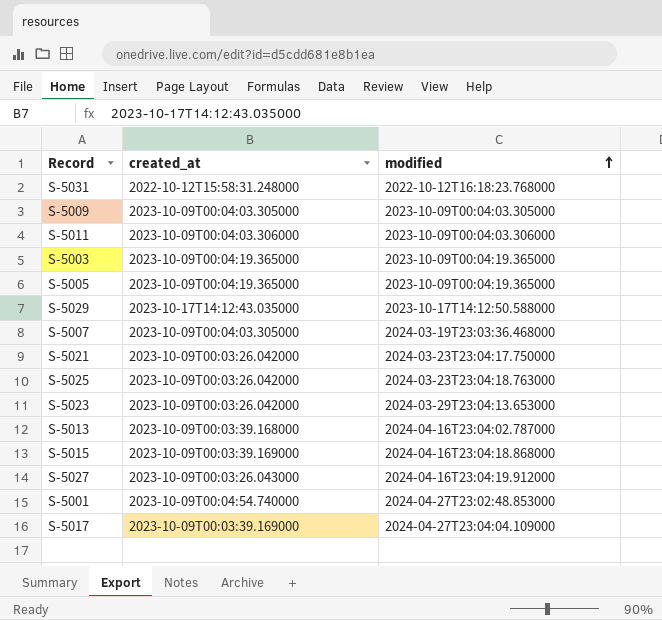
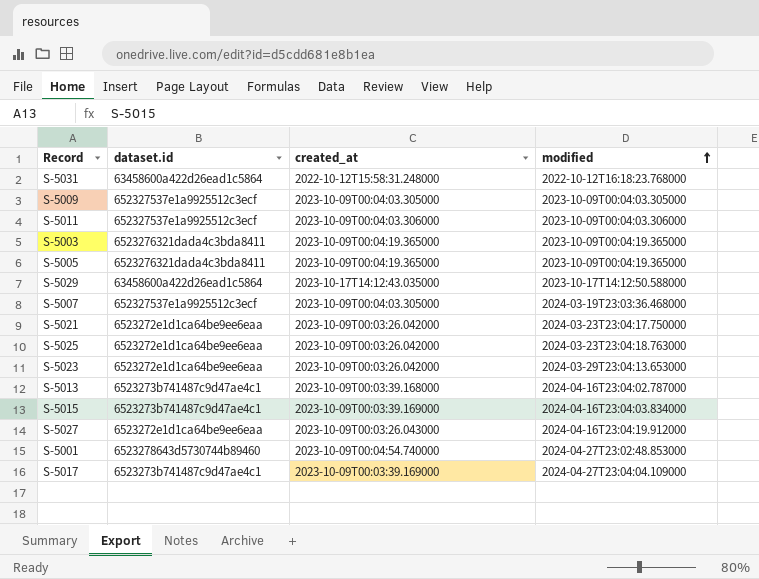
column dataset.id | position: none -> 2
S-5015 | modified: 2024-04-16T23:04:18.868000 -> 2024-04-16T23:04:03.834000

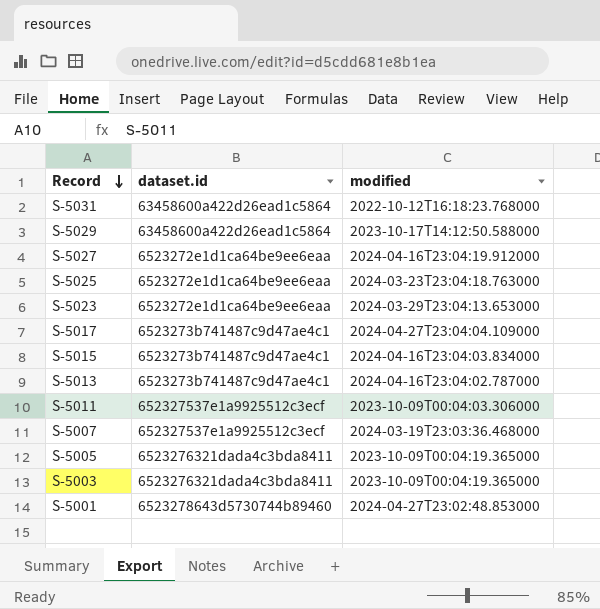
row order: modified ascending -> Record descending
column created_at | position: 3 -> none
row S-5009: 652327537e1a9925512c3ecf | 2023-10-09T00:04:03.305000 | 2023-10-09T00:04:03.305000 -> none
row S-5021: 6523272e1d1ca64be9ee6eaa | 2023-10-09T00:03:26.042000 | 2024-03-23T23:04:17.750000 -> none

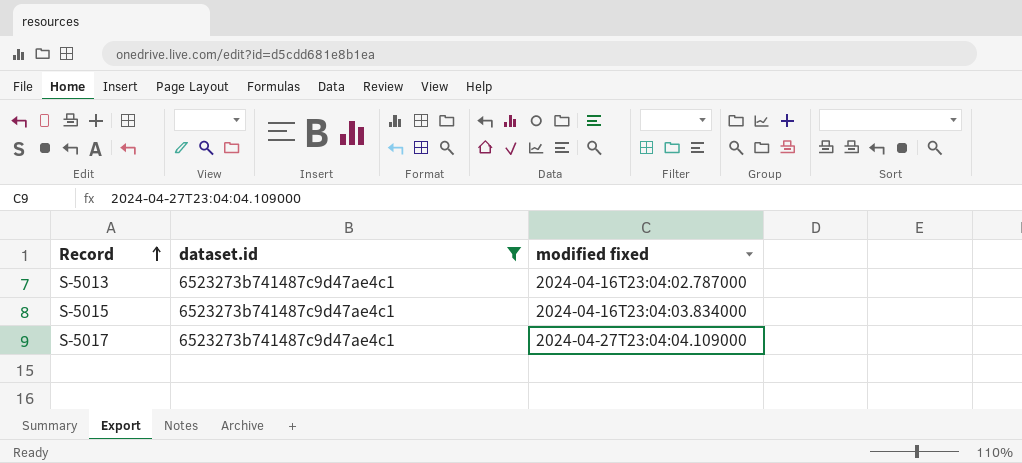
filter: none -> dataset.id = 6523273b741487c9d47ae4c1
row order: Record descending -> Record ascending
column name: modified -> modified fixed

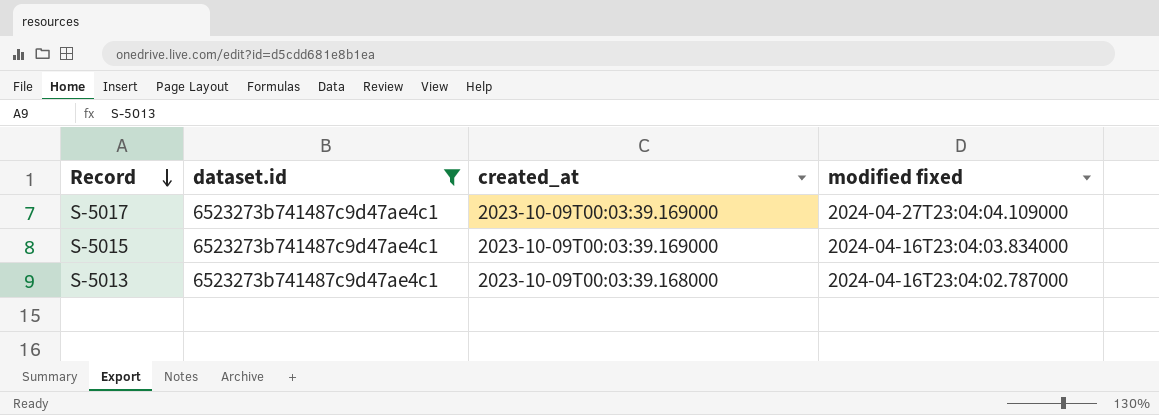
row order: Record ascending -> Record descending
column created_at | position: none -> 3

